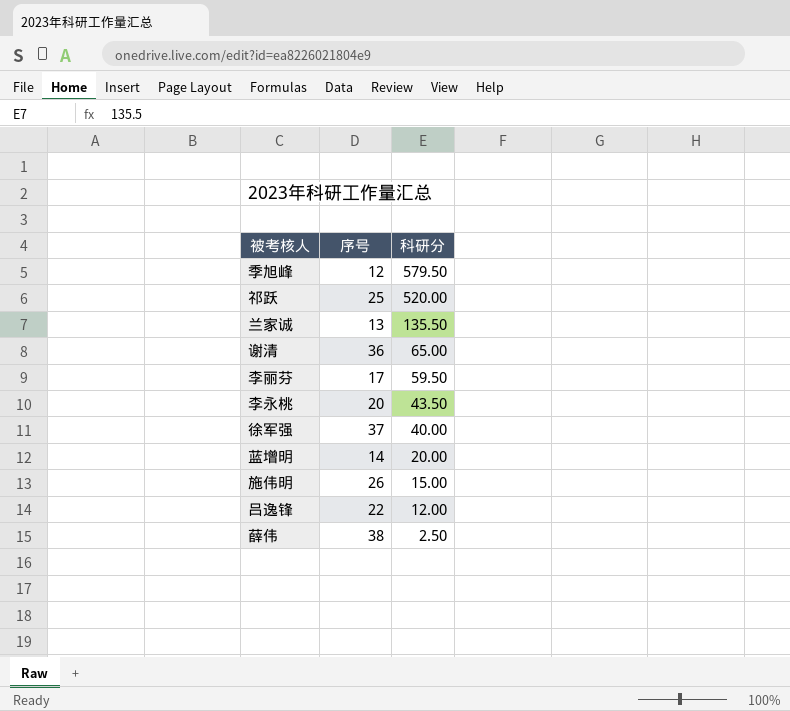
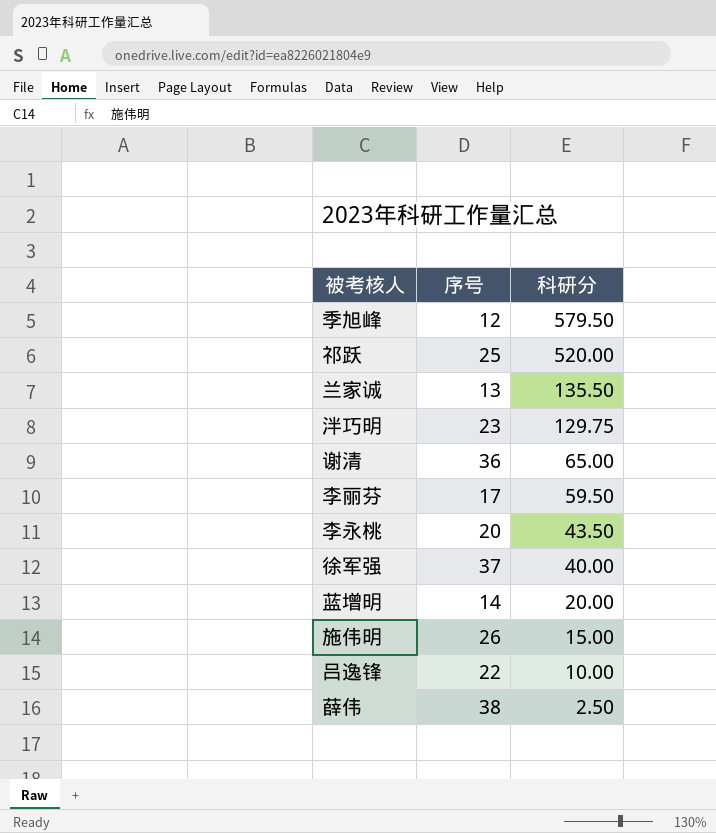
row 泮巧明: none -> 23 | 129.75
吕逸锋 | 科研分: 12.00 -> 10.00

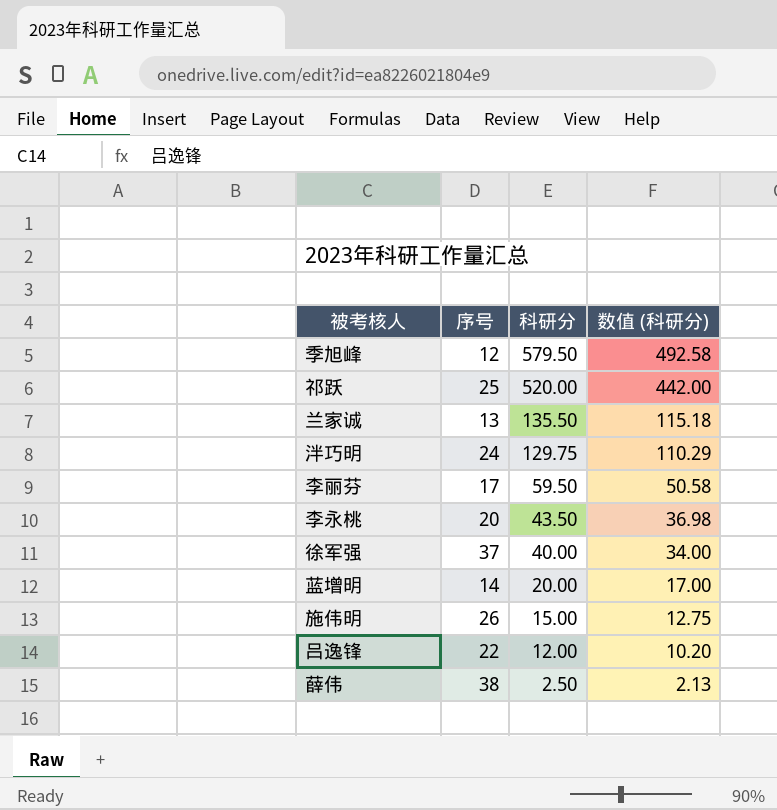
column 数值 (科研分) | formula: none -> [科研分] * 0.85
row 谢清: 36 | 65.00 -> none
泮巧明 | 序号: 23 -> 24
吕逸锋 | 科研分: 10.00 -> 12.00

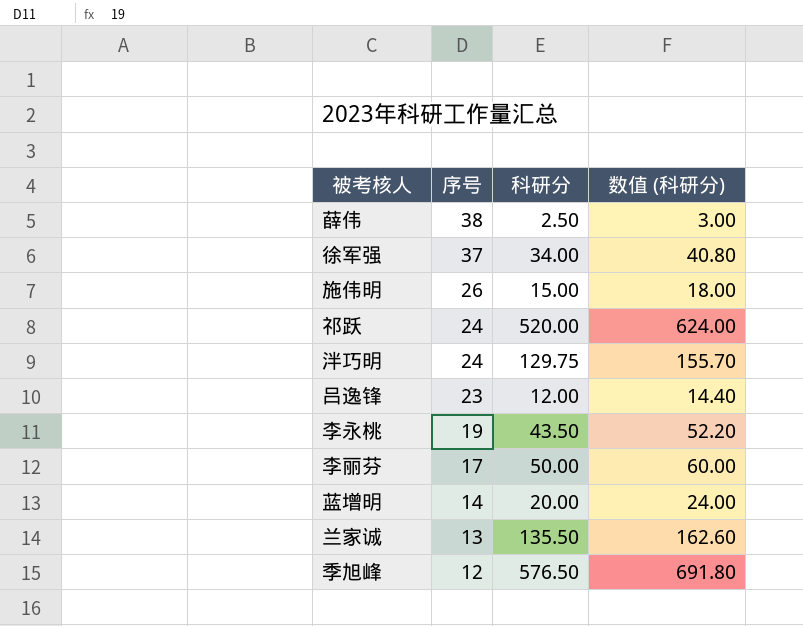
row order: 科研分 descending -> 序号 descending
column 数值 (科研分) | formula: [科研分] * 0.85 -> [科研分] * 1.2
徐军强 | 科研分: 40.00 -> 34.00
祁跃 | 序号: 25 -> 24
吕逸锋 | 序号: 22 -> 23
李永桃 | 序号: 20 -> 19
李丽芬 | 科研分: 59.50 -> 50.00
季旭峰 | 科研分: 579.50 -> 576.50

